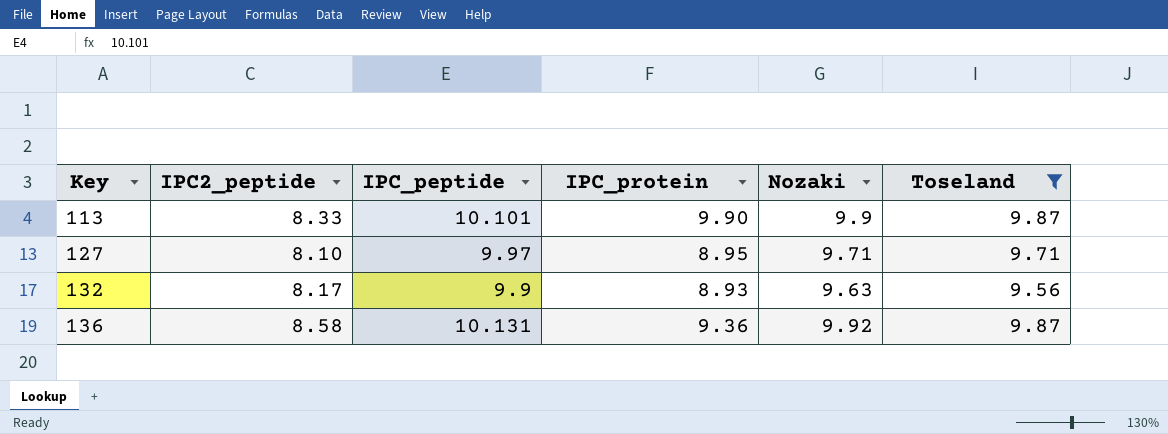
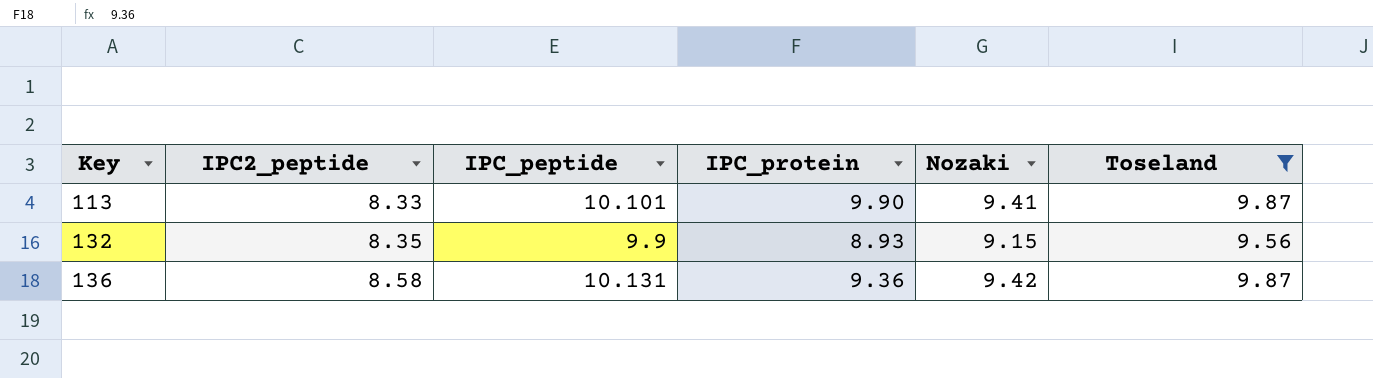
row 127: 8.10 | 9.97 | 8.95 | 9.71 | 9.71 -> none
113 | Nozaki: 9.9 -> 9.41
132 | IPC2_peptide: 8.17 -> 8.35
132 | Nozaki: 9.63 -> 9.15
136 | Nozaki: 9.92 -> 9.42

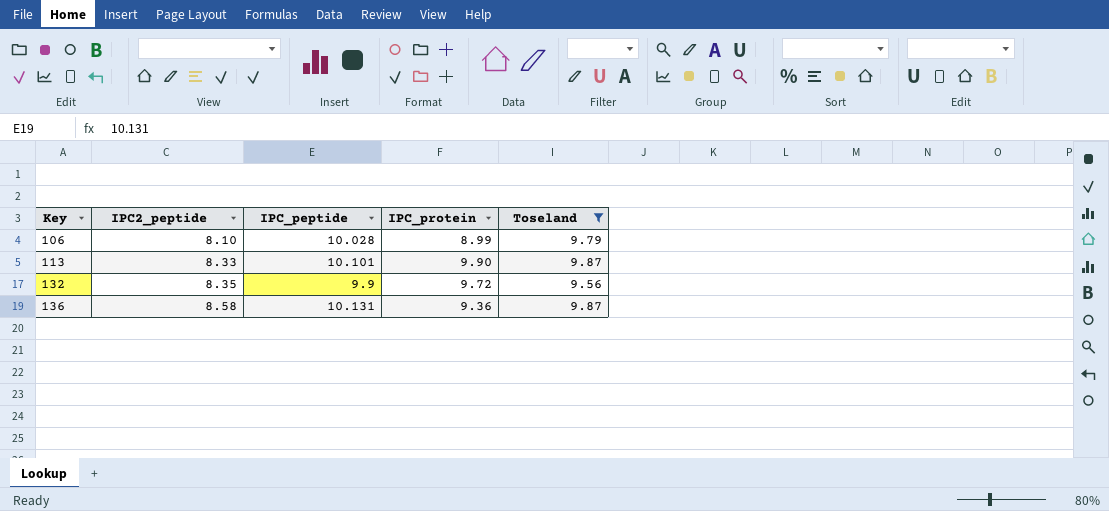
column Nozaki | position: 5 -> none
row 106: none -> 8.10 | 10.028 | 8.99 | 9.79
132 | IPC_protein: 8.93 -> 9.72

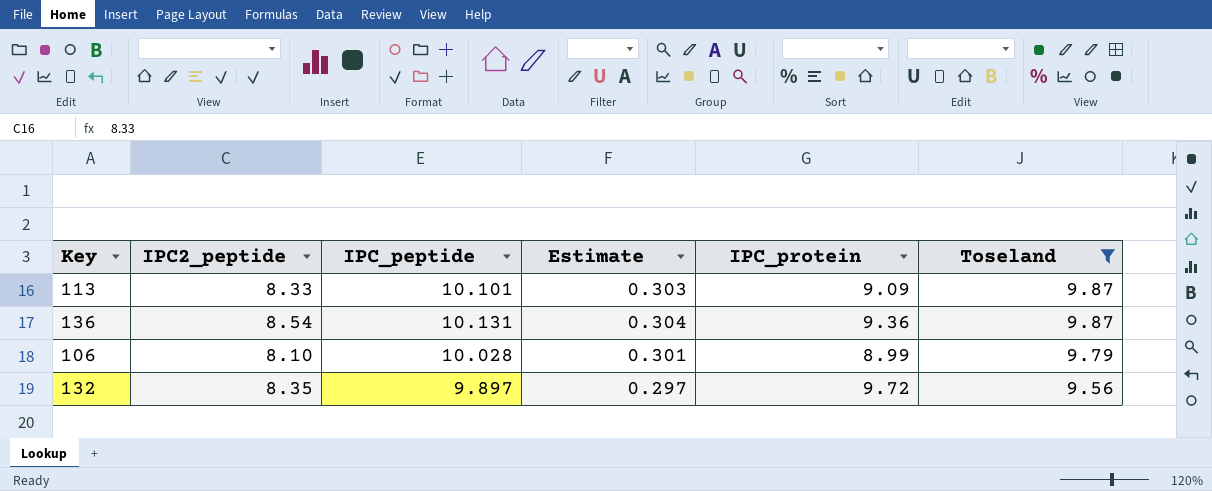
row order: Key ascending -> Toseland descending
column Estimate | formula: none -> [IPC_peptide] * 0.03
113 | IPC_protein: 9.90 -> 9.09
136 | IPC2_peptide: 8.58 -> 8.54
132 | IPC_peptide: 9.9 -> 9.897

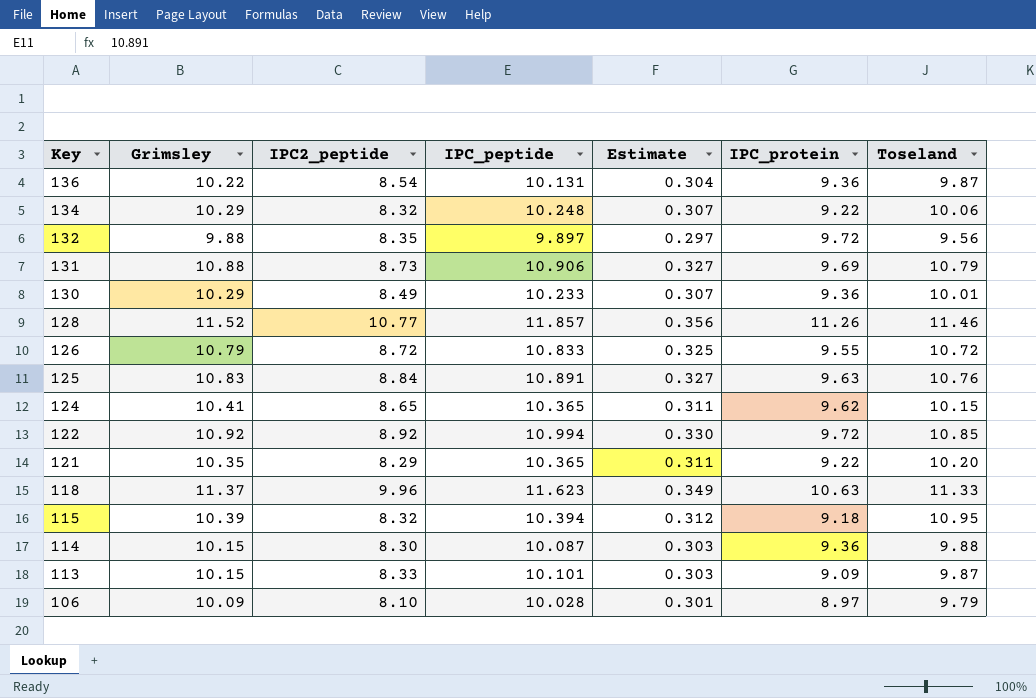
filter: Toseland <= 9.87 -> none
row order: Toseland descending -> Key descending
column Grimsley | position: none -> 2
106 | IPC_protein: 8.99 -> 8.97

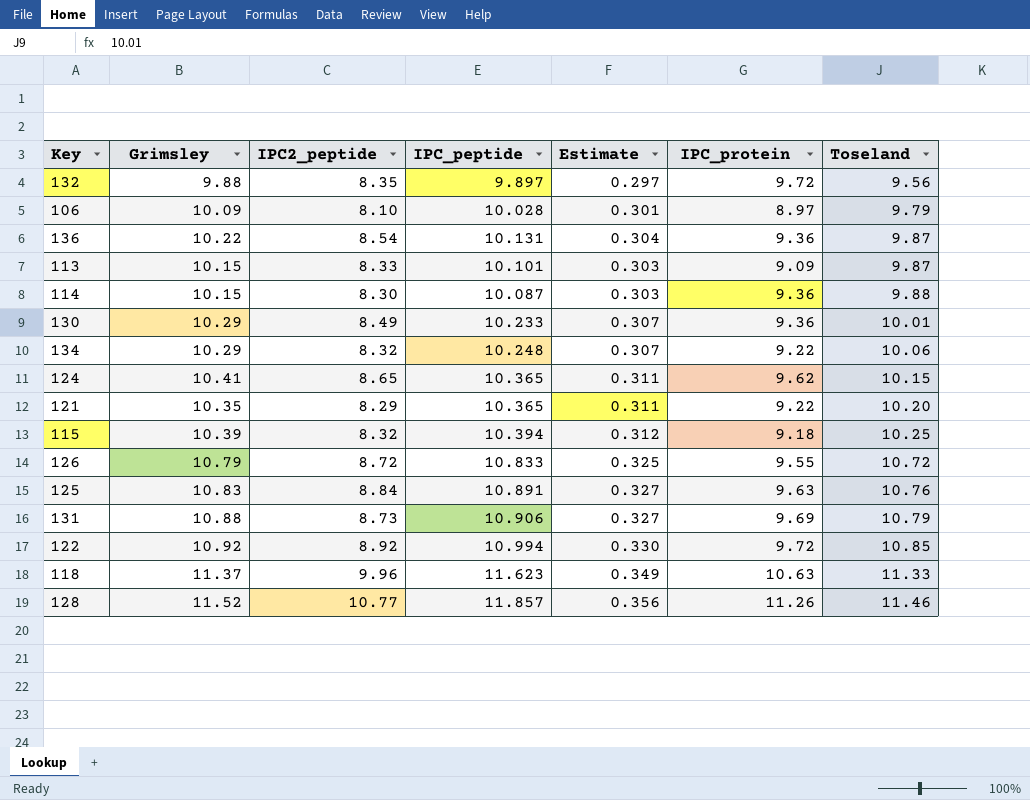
row order: Key descending -> Toseland ascending
115 | Toseland: 10.95 -> 10.25

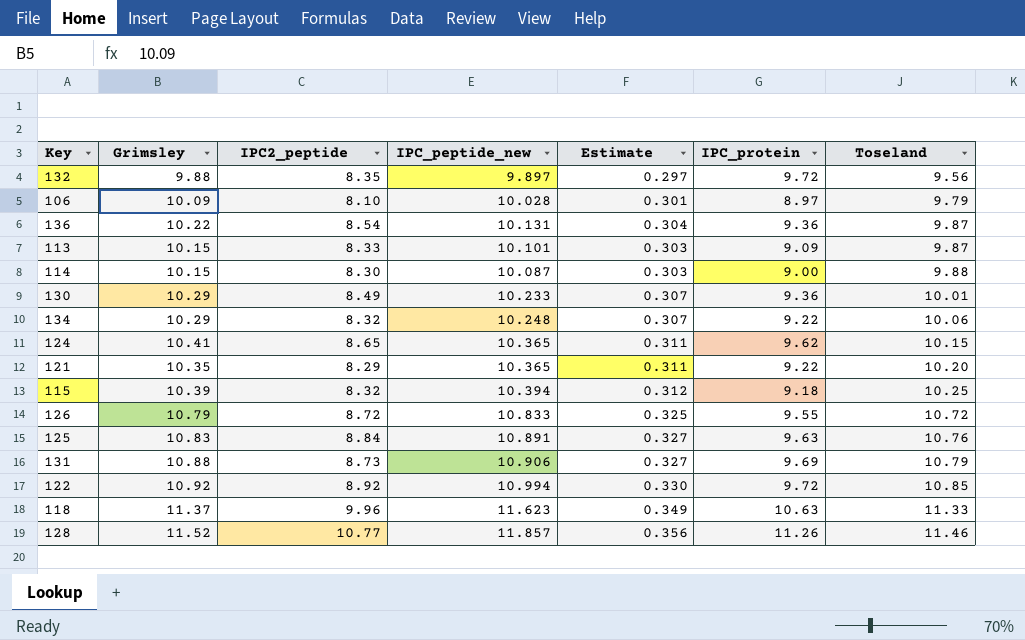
column name: IPC_peptide -> IPC_peptide_new
114 | IPC_protein: 9.36 -> 9.00

